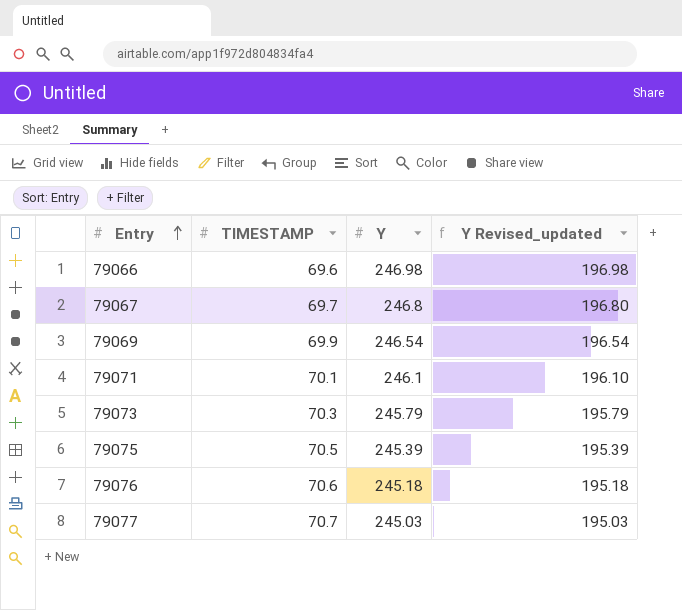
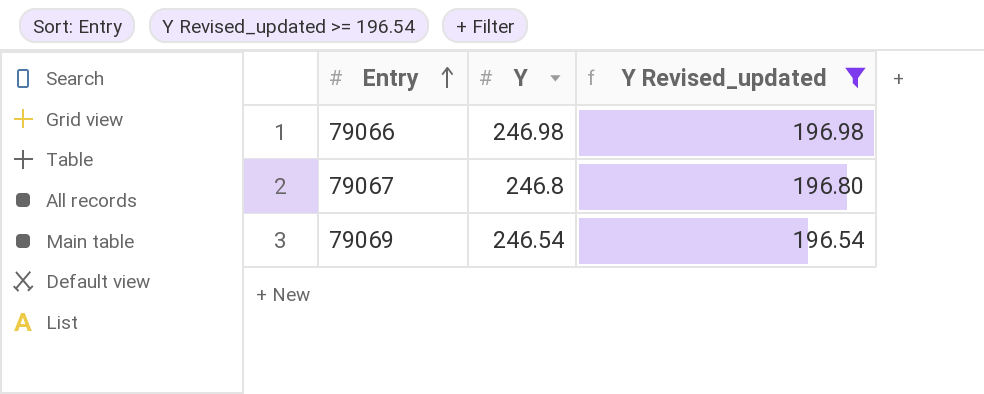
filter: none -> Y Revised_updated >= 196.54
column TIMESTAMP | position: 2 -> none

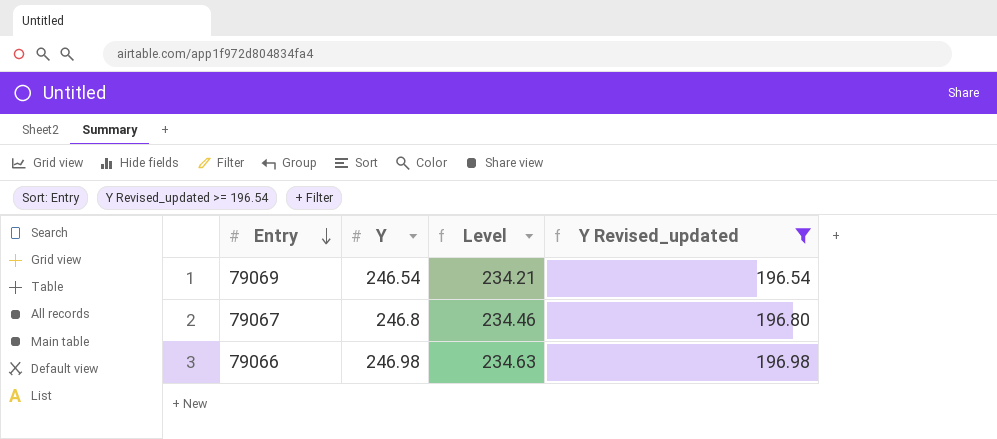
row order: Entry ascending -> Entry descending
column Level | formula: none -> [Y] * 0.95

